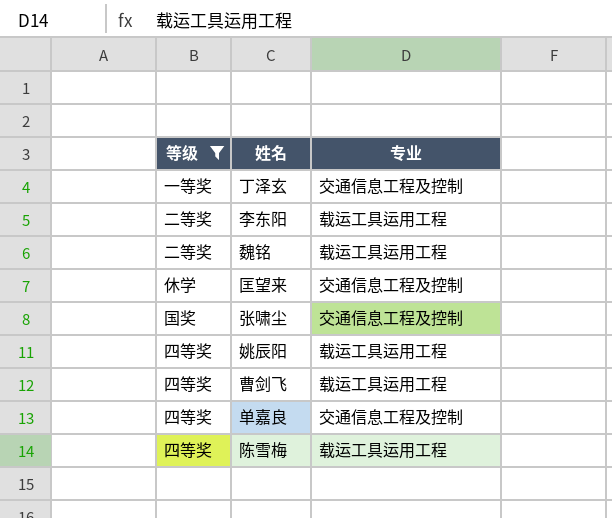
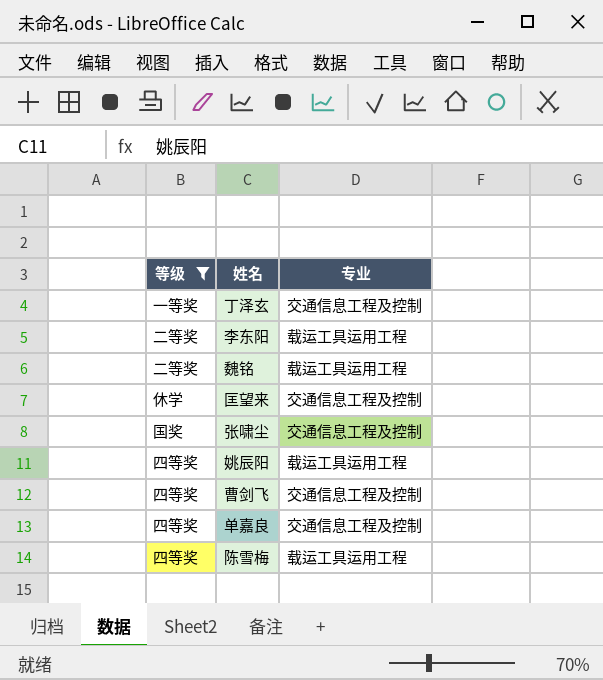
曹剑飞 | 专业: 载运工具运用工程 -> 交通信息工程及控制

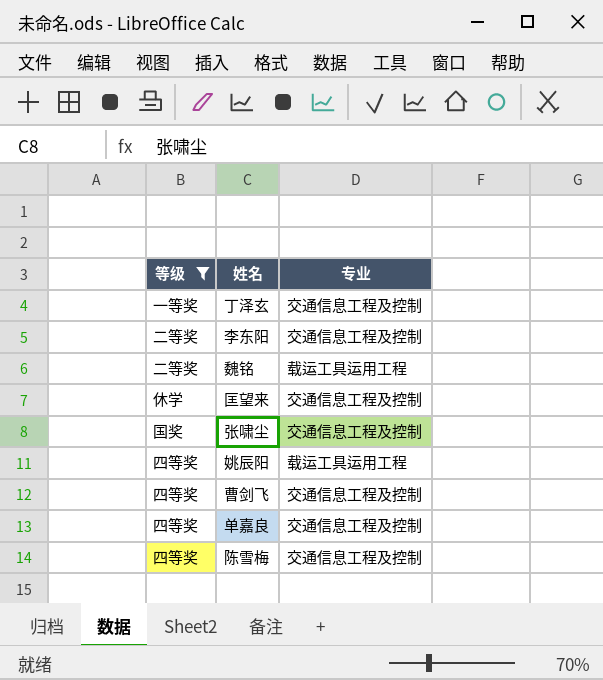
李东阳 | 专业: 载运工具运用工程 -> 交通信息工程及控制
陈雪梅 | 专业: 载运工具运用工程 -> 交通信息工程及控制

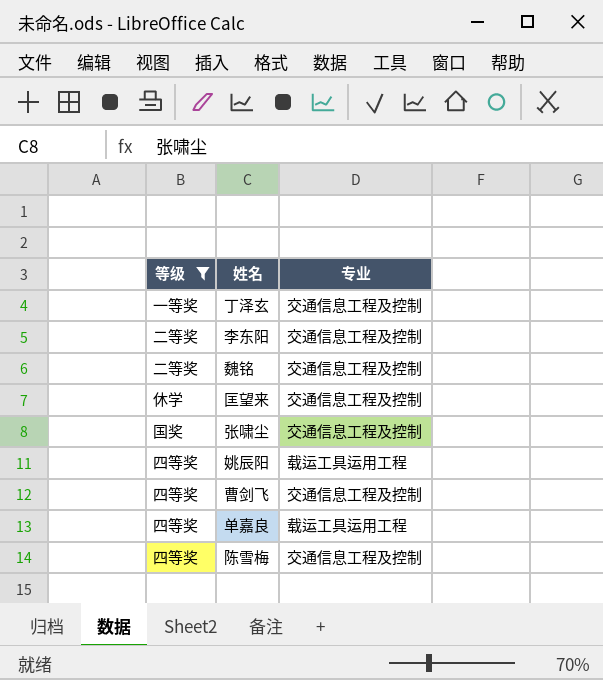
魏铭 | 专业: 载运工具运用工程 -> 交通信息工程及控制
单嘉良 | 专业: 交通信息工程及控制 -> 载运工具运用工程

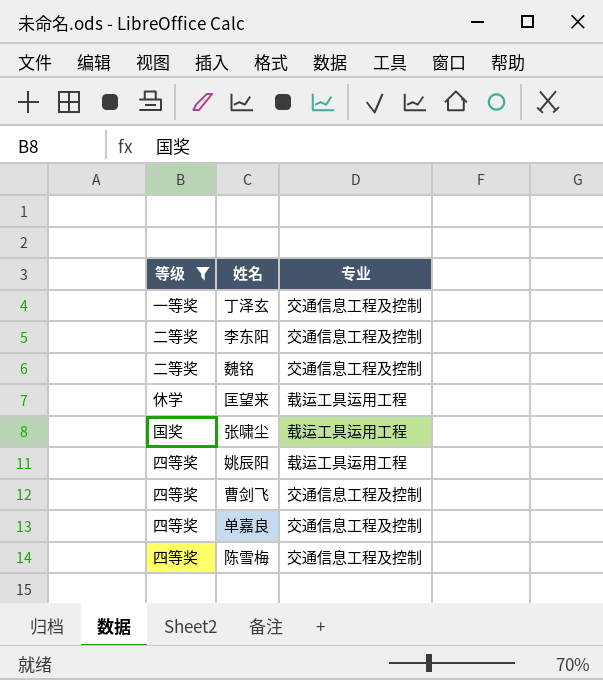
匡望来 | 专业: 交通信息工程及控制 -> 载运工具运用工程
张啸尘 | 专业: 交通信息工程及控制 -> 载运工具运用工程
单嘉良 | 专业: 载运工具运用工程 -> 交通信息工程及控制

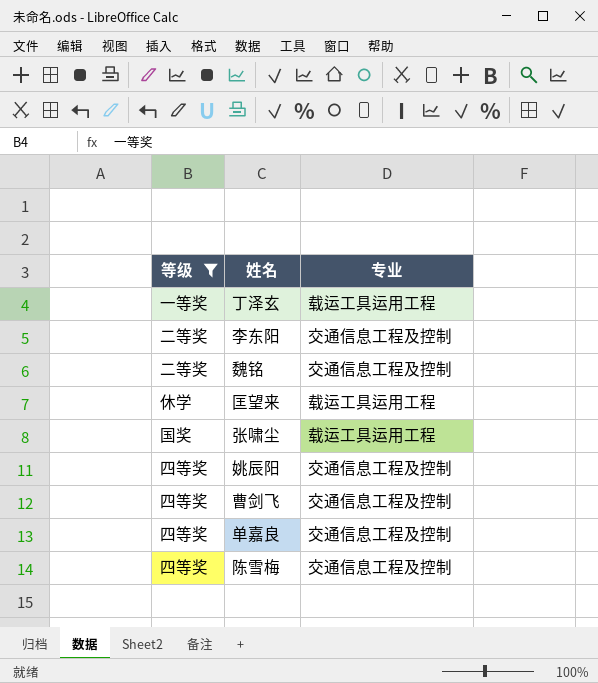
丁泽玄 | 专业: 交通信息工程及控制 -> 载运工具运用工程
姚辰阳 | 专业: 载运工具运用工程 -> 交通信息工程及控制

